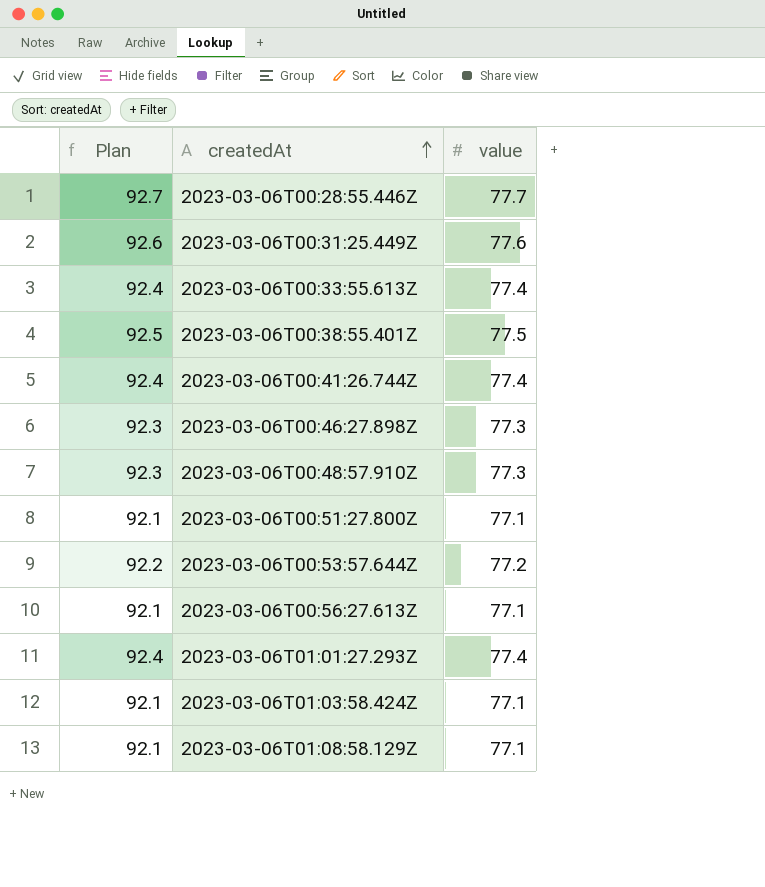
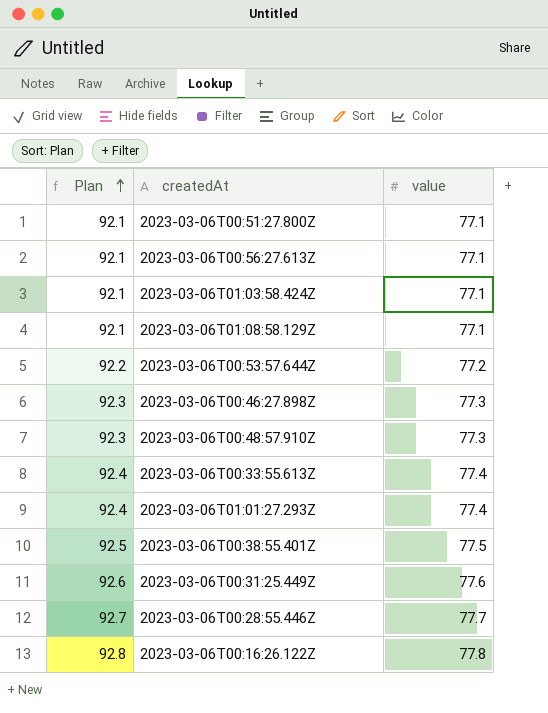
row order: createdAt ascending -> Plan ascending
row 2023-03-06T00:41:26.744Z: 92.4 | 77.4 -> none
row 2023-03-06T00:16:26.122Z: none -> 92.8 | 77.8

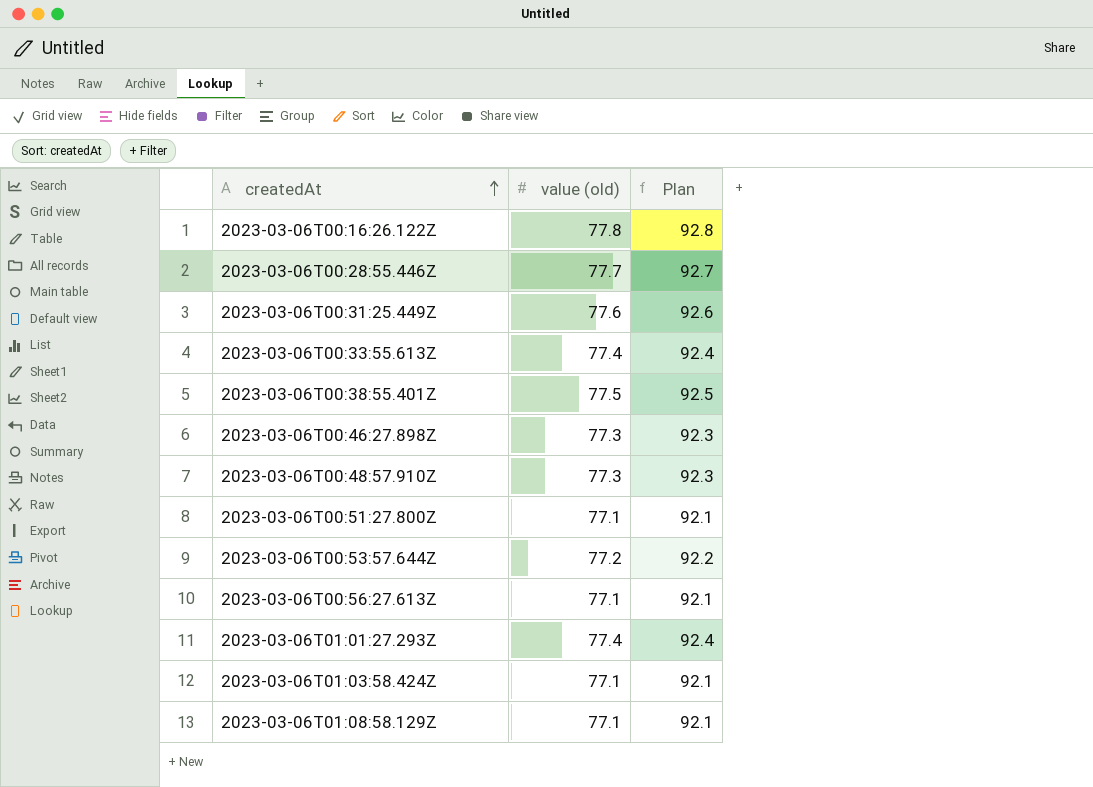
row order: Plan ascending -> createdAt ascending
column name: value -> value (old)
column Plan | position: 1 -> 3

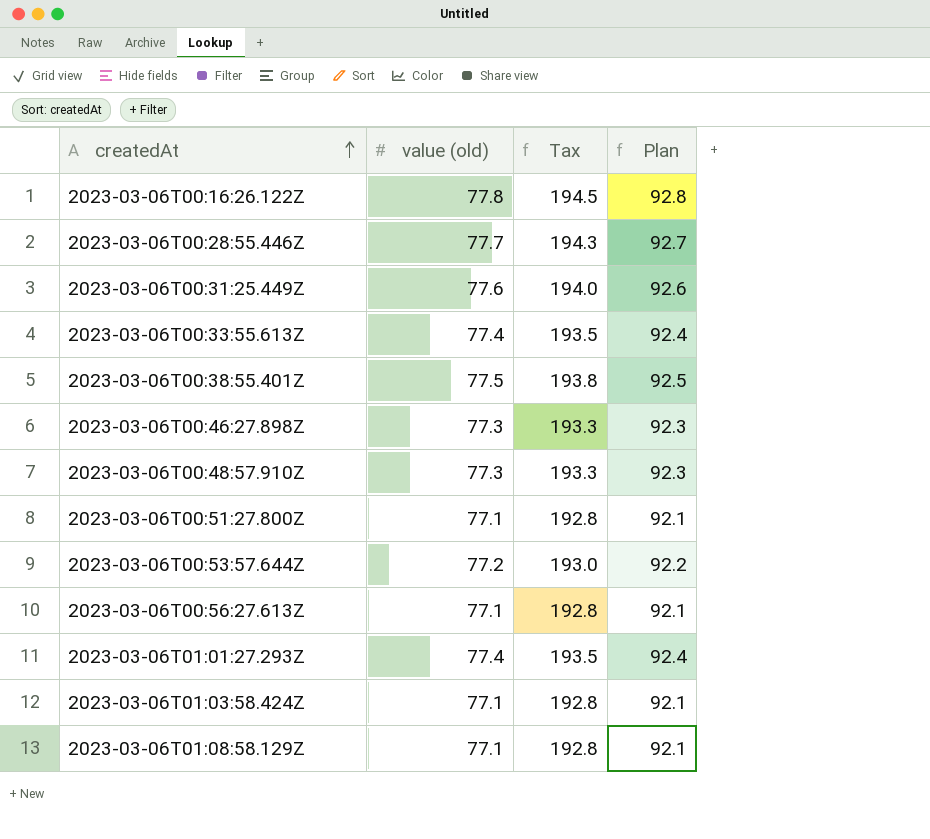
column Tax | formula: none -> [value (old)] * 2.5

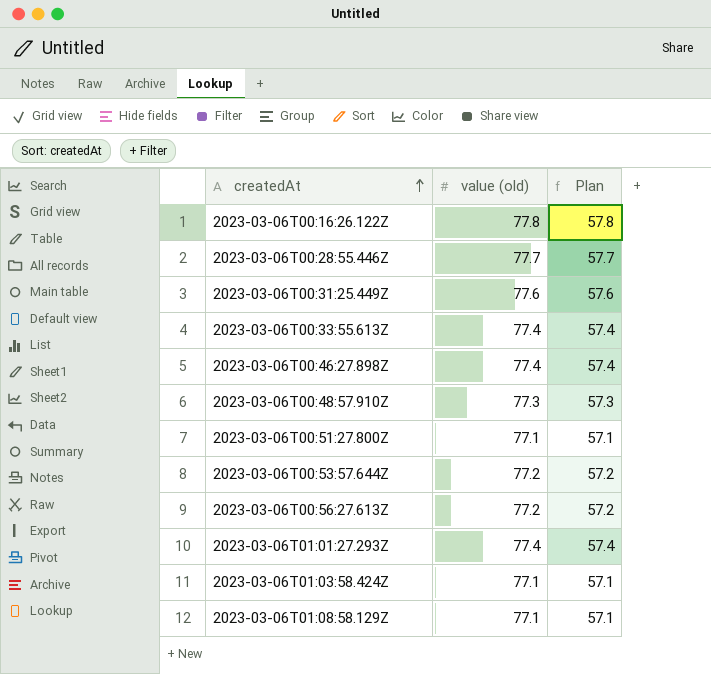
column Tax | formula: [value (old)] * 2.5 -> none
column Plan | formula: [value (old)] + 15 -> [value (old)] - 20
row 2023-03-06T00:38:55.401Z: 77.5 | 193.8 | 92.5 -> none
2023-03-06T00:46:27.898Z | value (old): 77.3 -> 77.4
2023-03-06T00:56:27.613Z | value (old): 77.1 -> 77.2

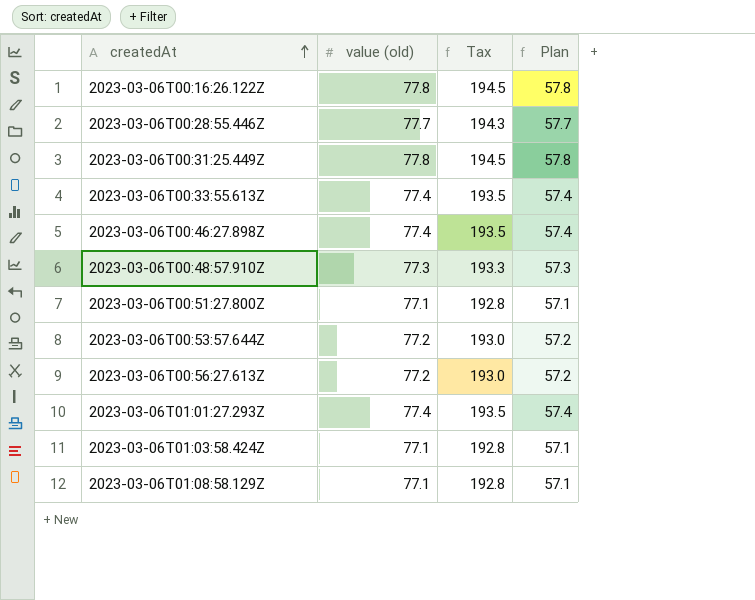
column Tax | formula: none -> [value (old)] * 2.5
2023-03-06T00:31:25.449Z | value (old): 77.6 -> 77.8
2023-03-06T00:31:25.449Z | Plan: 57.6 -> 57.8

